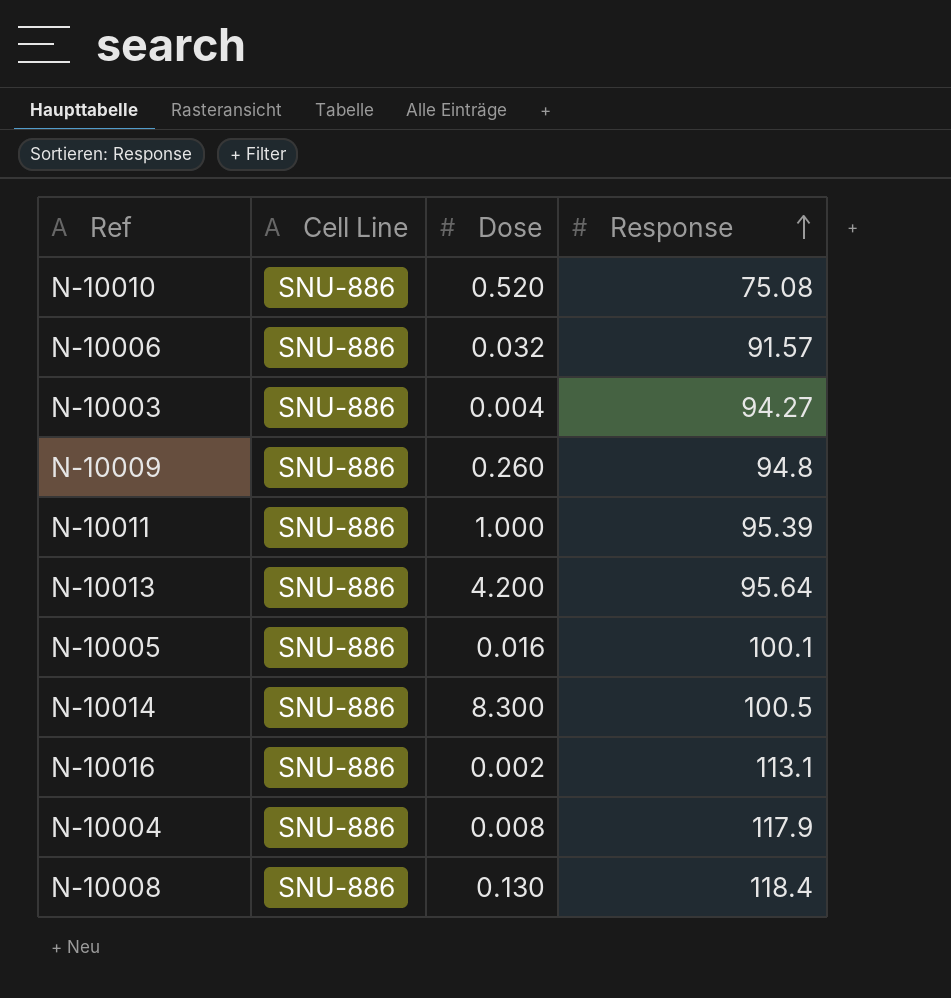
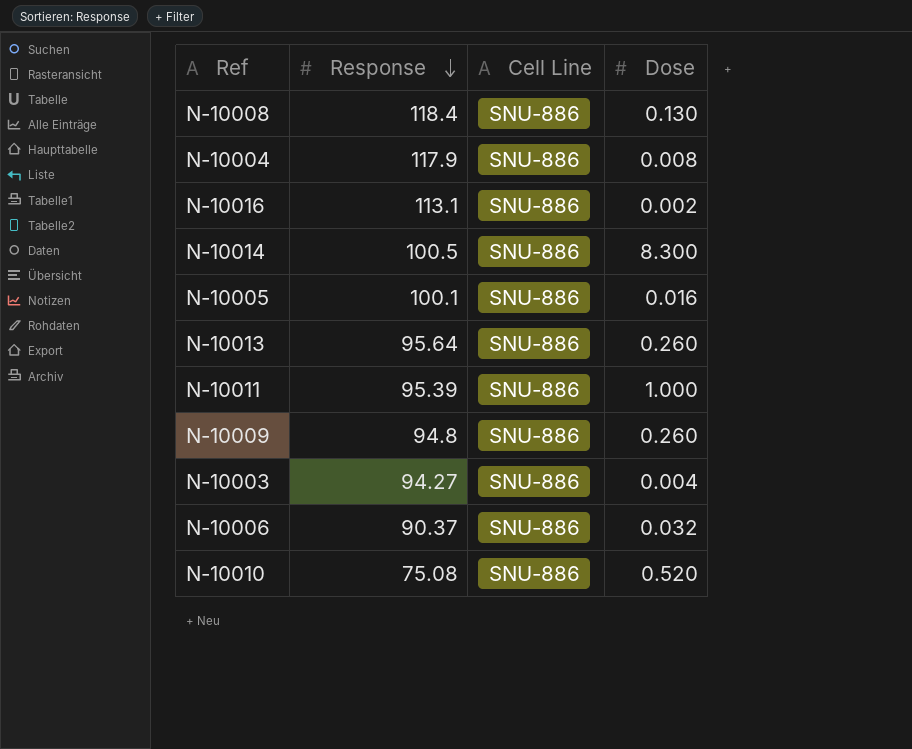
row order: Response ascending -> Response descending
column Response | position: 4 -> 2
N-10013 | Dose: 4.200 -> 0.260
N-10006 | Response: 91.57 -> 90.37

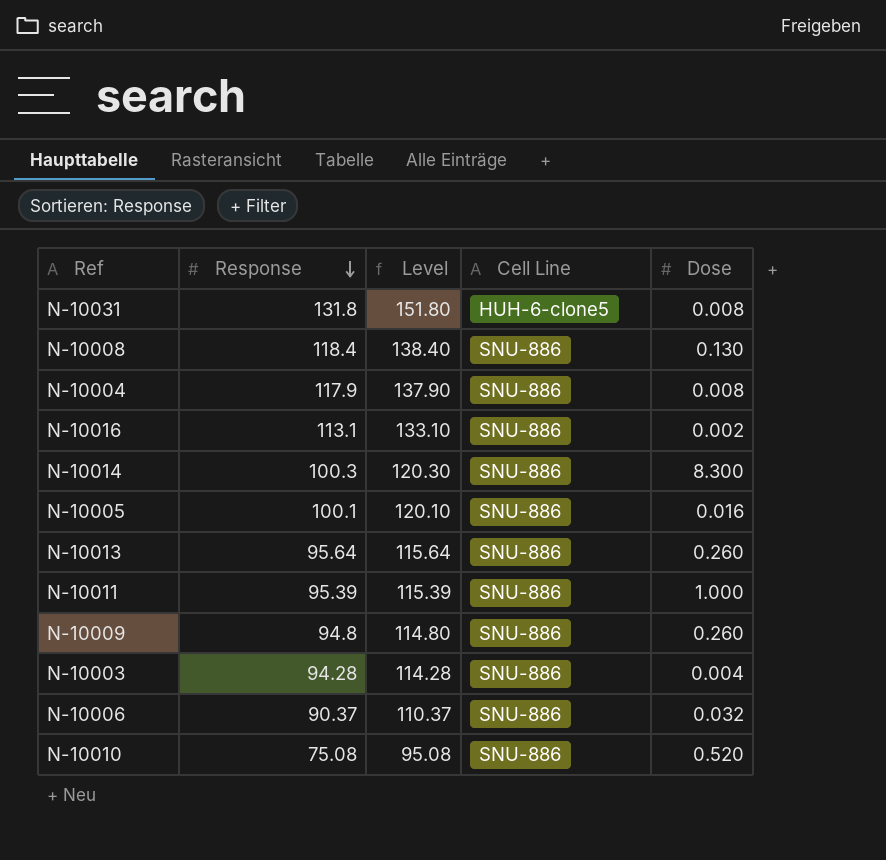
column Level | formula: none -> [Response] + 20
row N-10031: none -> 131.8 | 151.80 | HUH-6-clone5 | 0.008
N-10014 | Response: 100.5 -> 100.3
N-10003 | Response: 94.27 -> 94.28

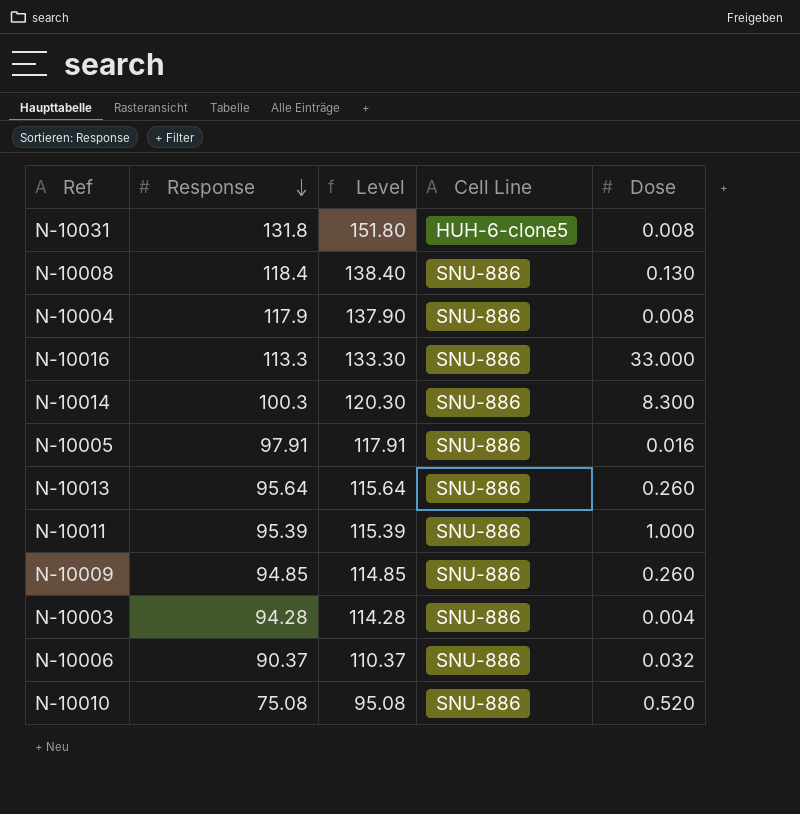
N-10016 | Response: 113.1 -> 113.3
N-10016 | Level: 133.10 -> 133.30
N-10016 | Dose: 0.002 -> 33.000
N-10005 | Response: 100.1 -> 97.91
N-10005 | Level: 120.10 -> 117.91
N-10009 | Response: 94.8 -> 94.85
N-10009 | Level: 114.80 -> 114.85

